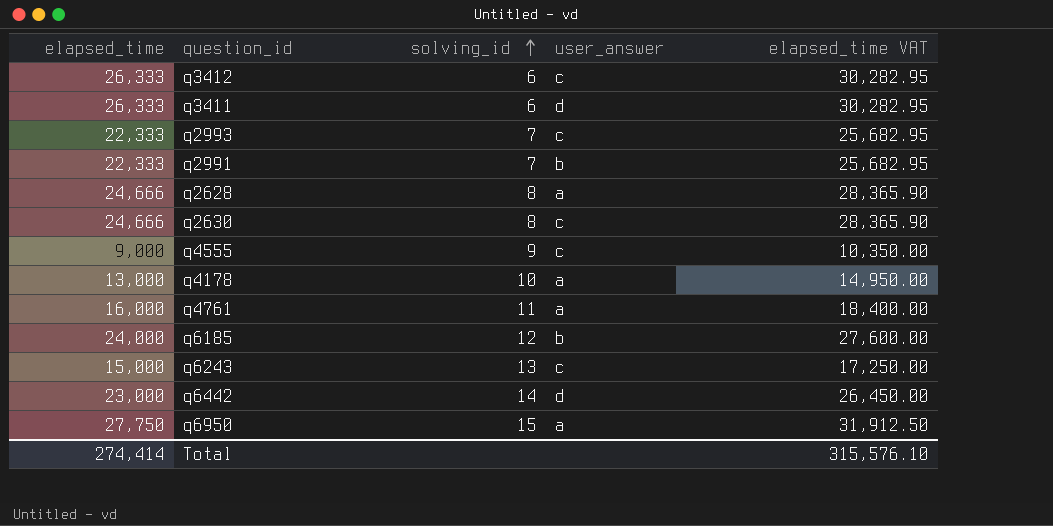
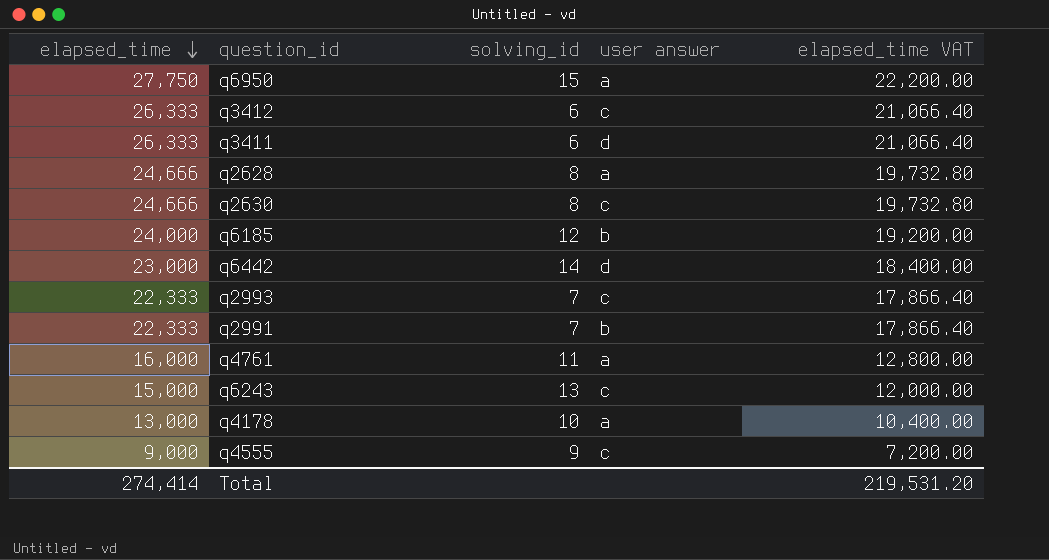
row order: solving_id ascending -> elapsed_time descending
column name: user_answer -> user answer
column elapsed_time VAT | formula: [elapsed_time] * 1.15 -> [elapsed_time] * 0.8
Total | elapsed_time VAT: 315,576.10 -> 219,531.20

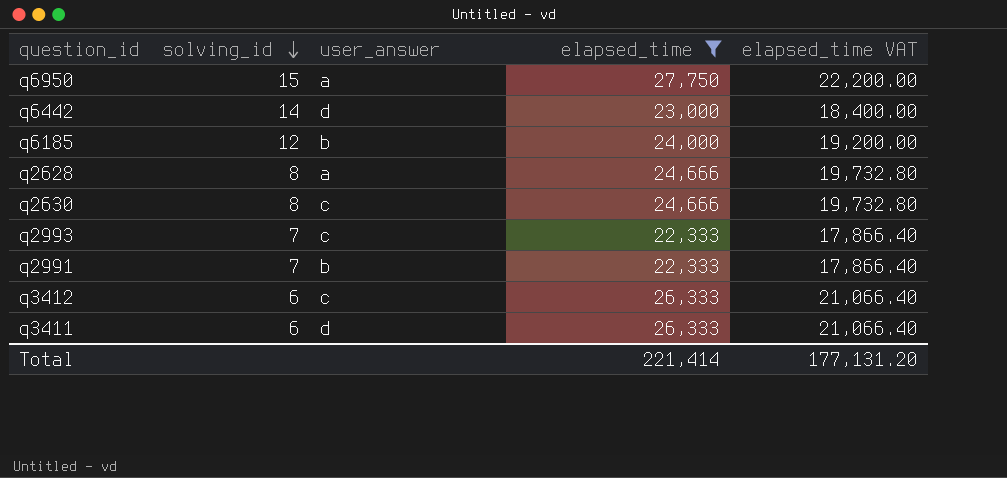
filter: none -> elapsed_time >= 22,333
row order: elapsed_time descending -> solving_id descending
column name: user answer -> user_answer
column elapsed_time | position: 1 -> 4
Total | elapsed_time: 274,414 -> 221,414
Total | elapsed_time VAT: 219,531.20 -> 177,131.20

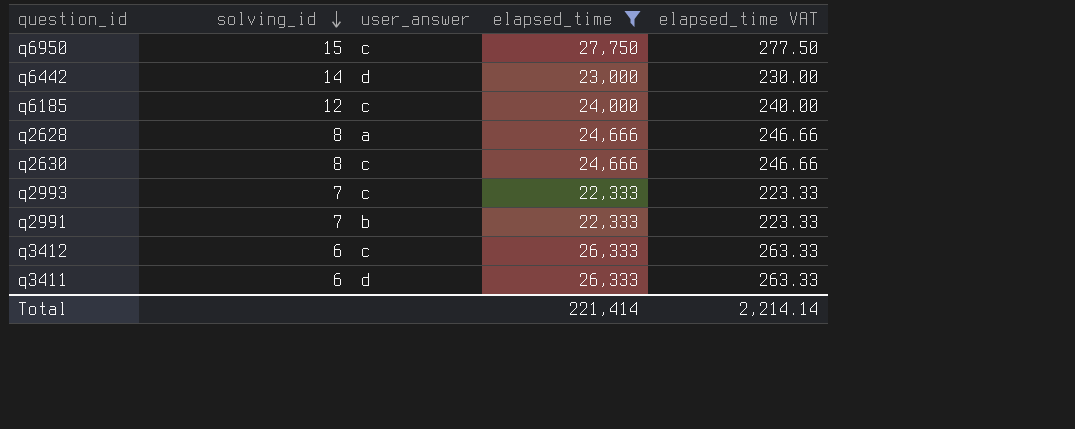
column elapsed_time VAT | formula: [elapsed_time] * 0.8 -> [elapsed_time] * 0.01
q6950 | user_answer: a -> c
q6185 | user_answer: b -> c
Total | elapsed_time VAT: 177,131.20 -> 2,214.14

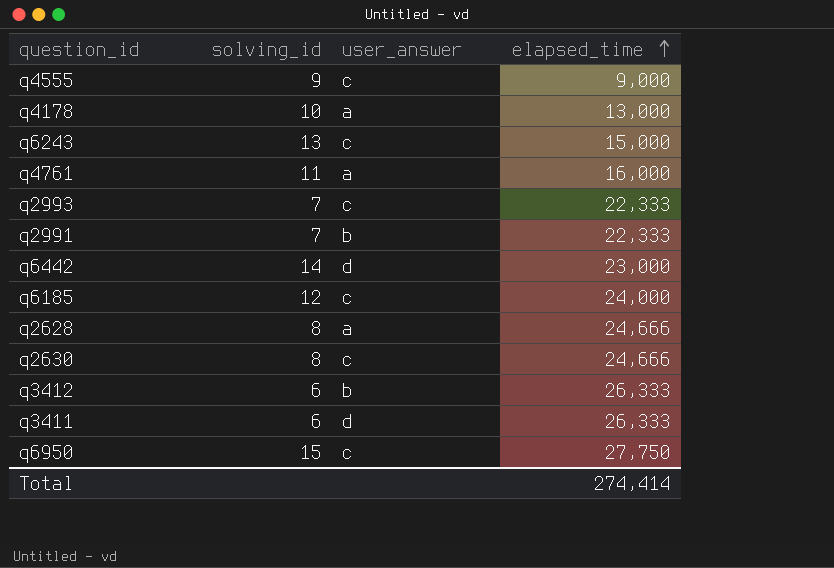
filter: elapsed_time >= 22,333 -> none
row order: solving_id descending -> elapsed_time ascending
column elapsed_time VAT | formula: [elapsed_time] * 0.01 -> none
q3412 | user_answer: c -> b
Total | elapsed_time: 221,414 -> 274,414

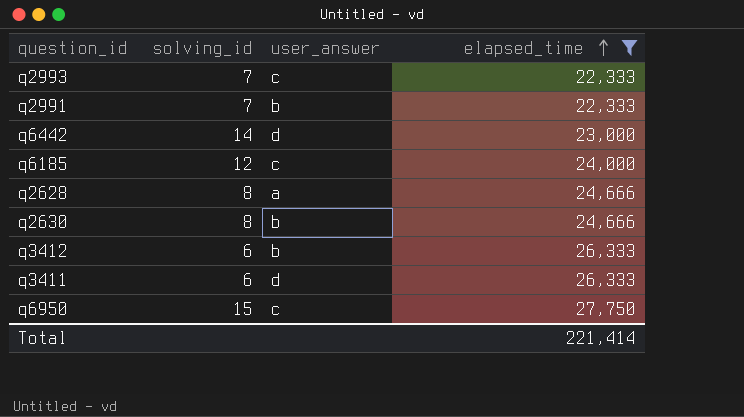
filter: none -> elapsed_time >= 22,333
q2630 | user_answer: c -> b
Total | elapsed_time: 274,414 -> 221,414

